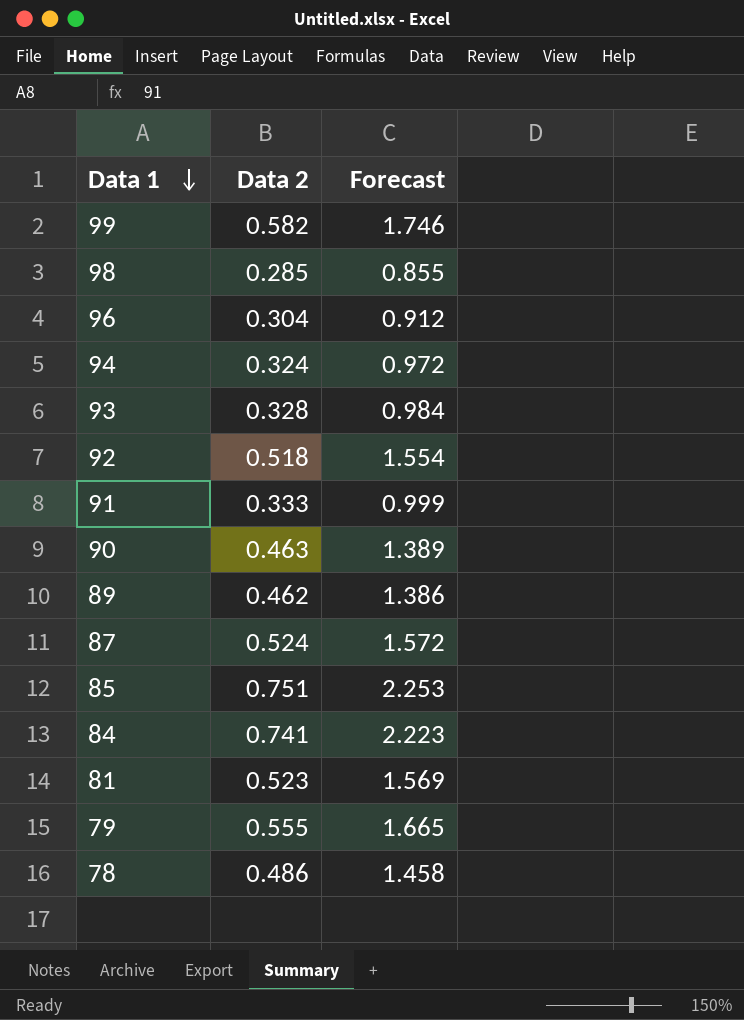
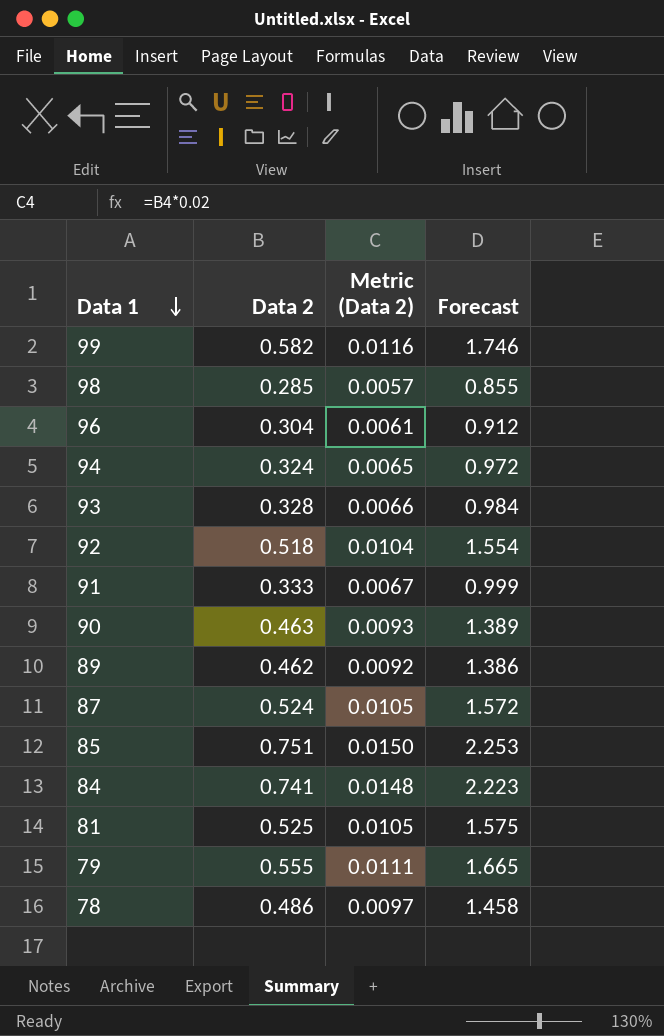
column Metric (Data 2) | formula: none -> [Data 2] * 0.02
81 | Data 2: 0.523 -> 0.525
81 | Forecast: 1.569 -> 1.575

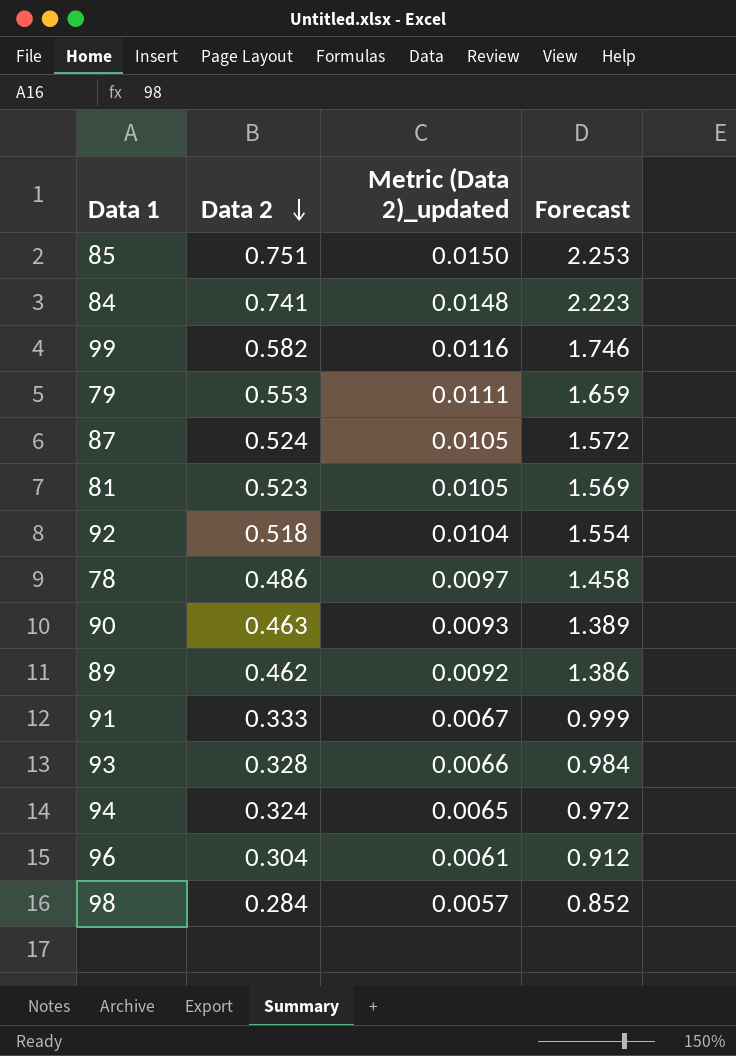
row order: Data 1 descending -> Data 2 descending
column name: Metric (Data 2) -> Metric (Data 2)_updated
79 | Data 2: 0.555 -> 0.553
79 | Forecast: 1.665 -> 1.659
81 | Data 2: 0.525 -> 0.523
81 | Forecast: 1.575 -> 1.569
98 | Data 2: 0.285 -> 0.284
98 | Forecast: 0.855 -> 0.852

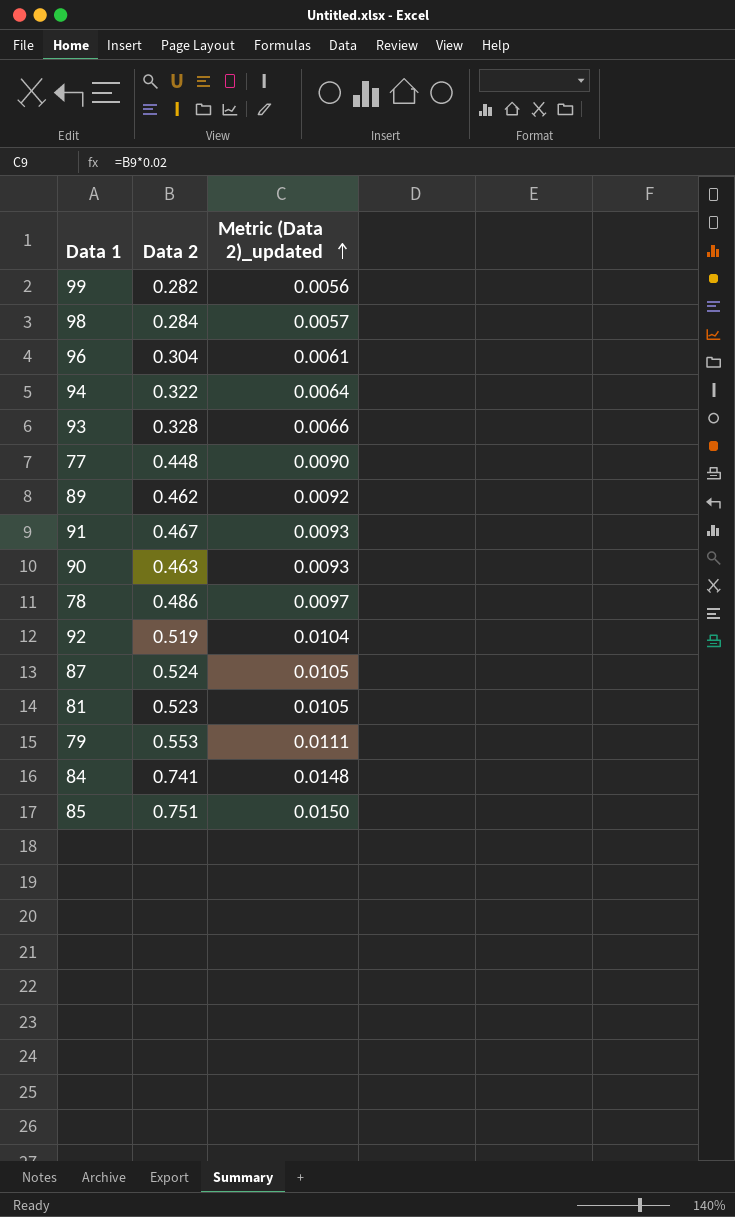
row order: Data 2 descending -> Metric (Data 2)_updated ascending
column Forecast | formula: [Data 2] * 3 -> none
99 | Data 2: 0.582 -> 0.282
99 | Metric (Data 2)_updated: 0.0116 -> 0.0056
94 | Data 2: 0.324 -> 0.322
94 | Metric (Data 2)_updated: 0.0065 -> 0.0064
row 77: none -> 0.448 | 0.0090
91 | Data 2: 0.333 -> 0.467
91 | Metric (Data 2)_updated: 0.0067 -> 0.0093
92 | Data 2: 0.518 -> 0.519

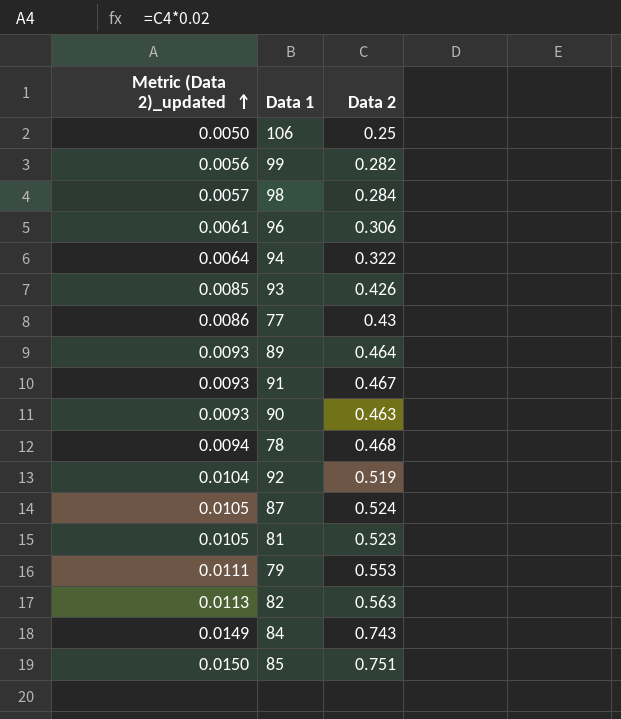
column Metric (Data 2)_updated | position: 3 -> 1
row 106: none -> 0.0050 | 0.25
96 | Data 2: 0.304 -> 0.306
93 | Metric (Data 2)_updated: 0.0066 -> 0.0085
93 | Data 2: 0.328 -> 0.426
77 | Metric (Data 2)_updated: 0.0090 -> 0.0086
77 | Data 2: 0.448 -> 0.43
89 | Metric (Data 2)_updated: 0.0092 -> 0.0093
89 | Data 2: 0.462 -> 0.464
78 | Metric (Data 2)_updated: 0.0097 -> 0.0094
78 | Data 2: 0.486 -> 0.468
row 82: none -> 0.0113 | 0.563
84 | Metric (Data 2)_updated: 0.0148 -> 0.0149
84 | Data 2: 0.741 -> 0.743

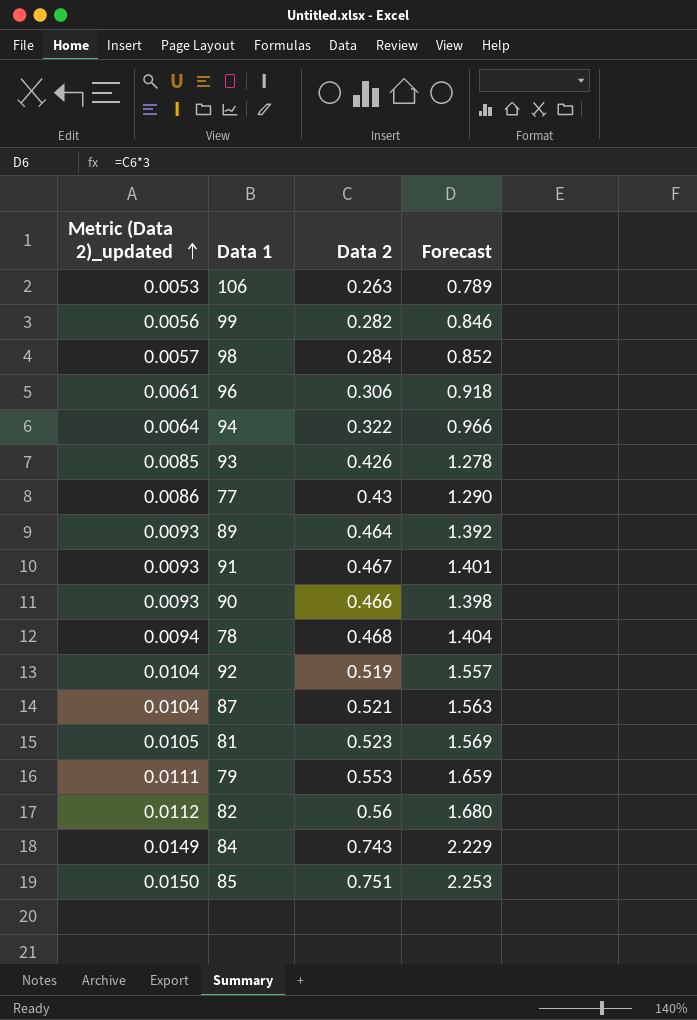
column Forecast | formula: none -> [Data 2] * 3
106 | Metric (Data 2)_updated: 0.0050 -> 0.0053
106 | Data 2: 0.25 -> 0.263
90 | Data 2: 0.463 -> 0.466
87 | Metric (Data 2)_updated: 0.0105 -> 0.0104
87 | Data 2: 0.524 -> 0.521
82 | Metric (Data 2)_updated: 0.0113 -> 0.0112
82 | Data 2: 0.563 -> 0.56

